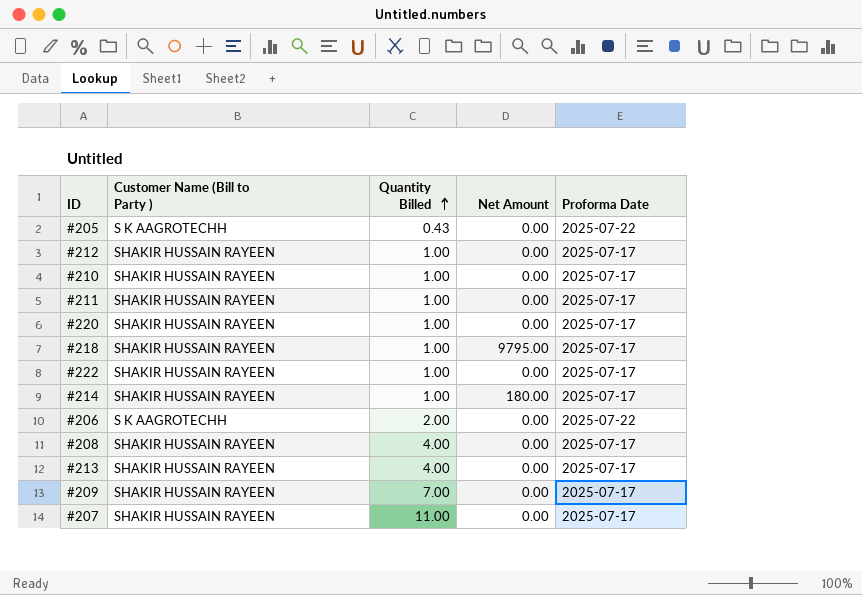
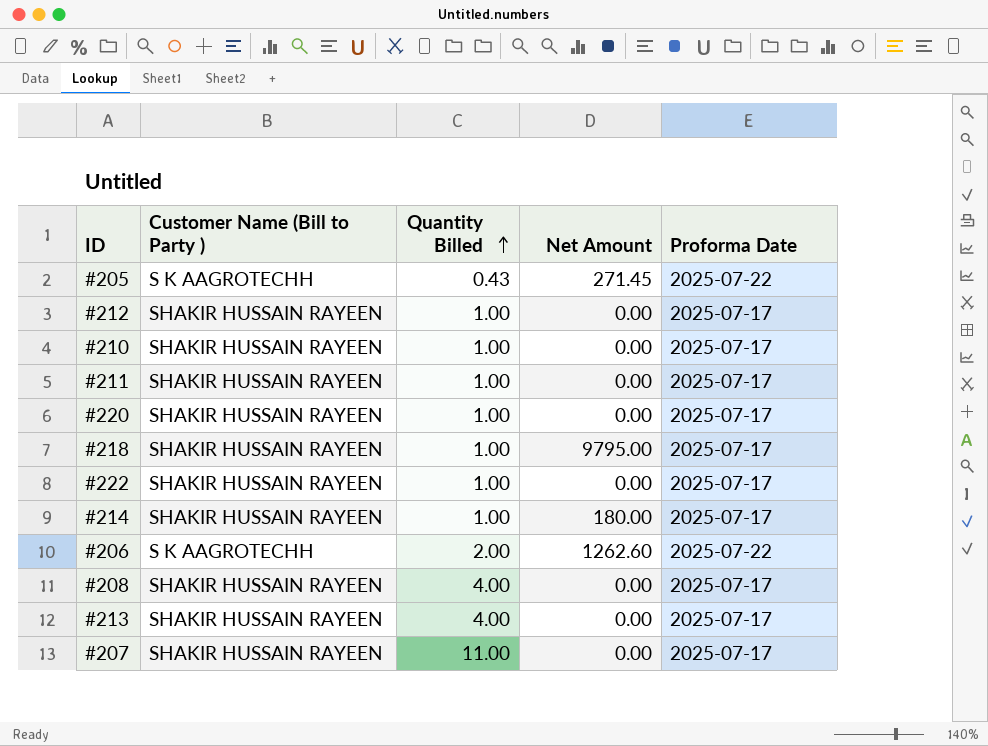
row #209: SHAKIR HUSSAIN RAYEEN | 7.00 | 0.00 | 2025-07-17 -> none
#205 | Net Amount: 0.00 -> 271.45
#206 | Net Amount: 0.00 -> 1262.60

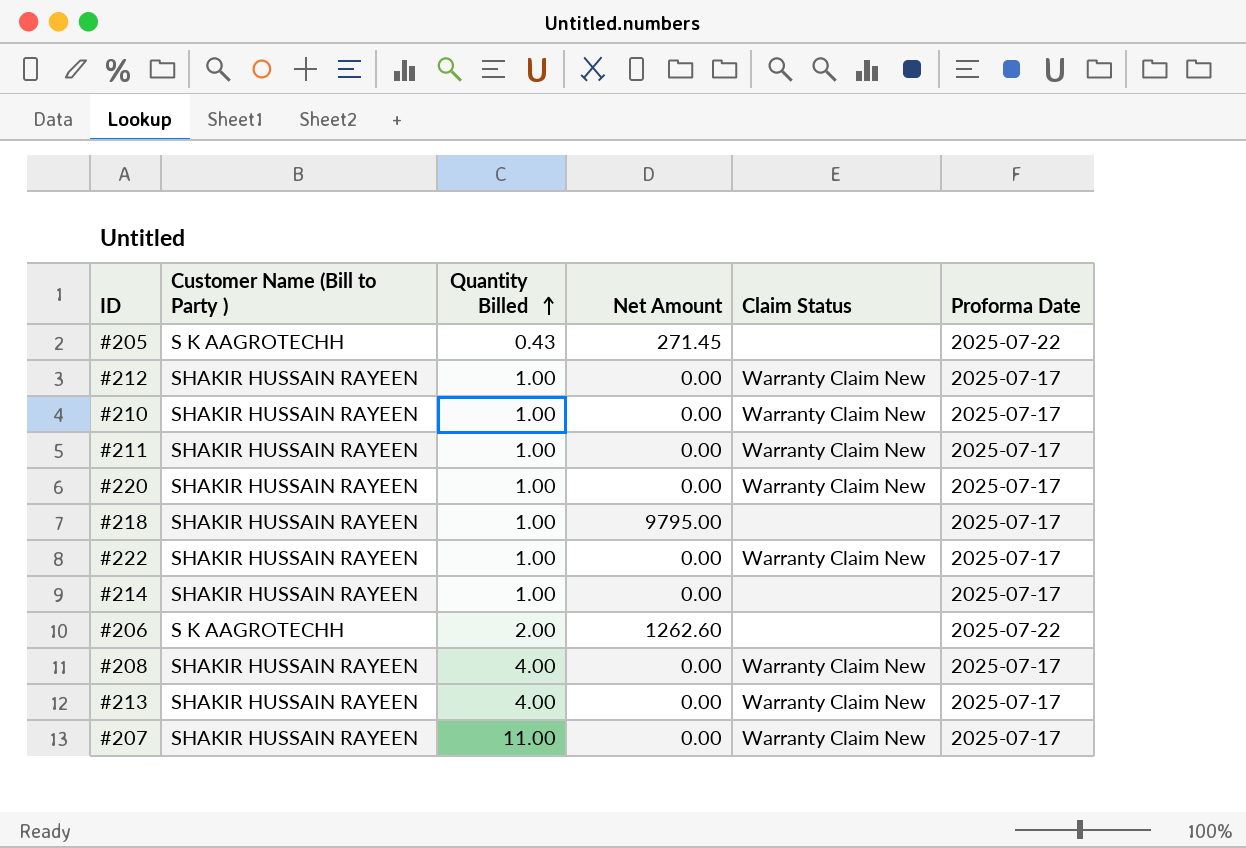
column Claim Status | position: none -> 5
#214 | Net Amount: 180.00 -> 0.00

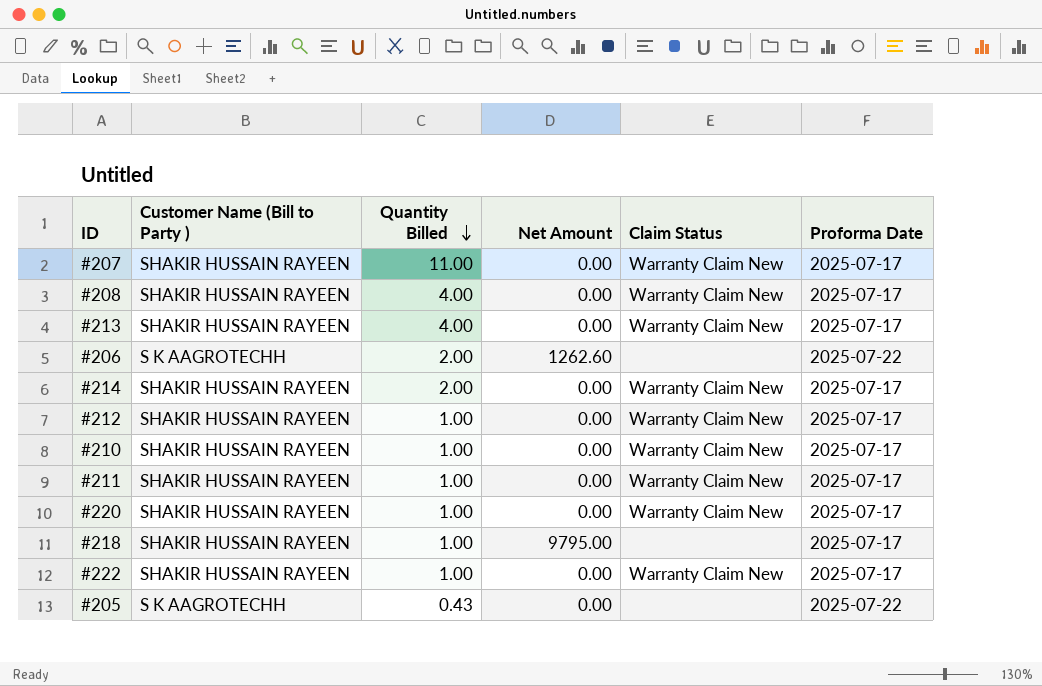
row order: Quantity Billed ascending -> Quantity Billed descending
#214 | Quantity Billed: 1.00 -> 2.00
#214 | Claim Status: none -> Warranty Claim New
#205 | Net Amount: 271.45 -> 0.00

